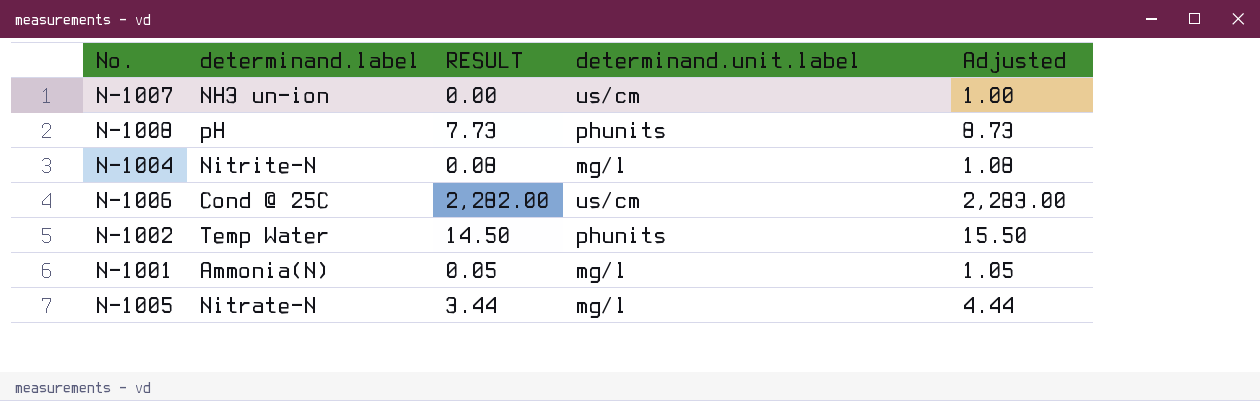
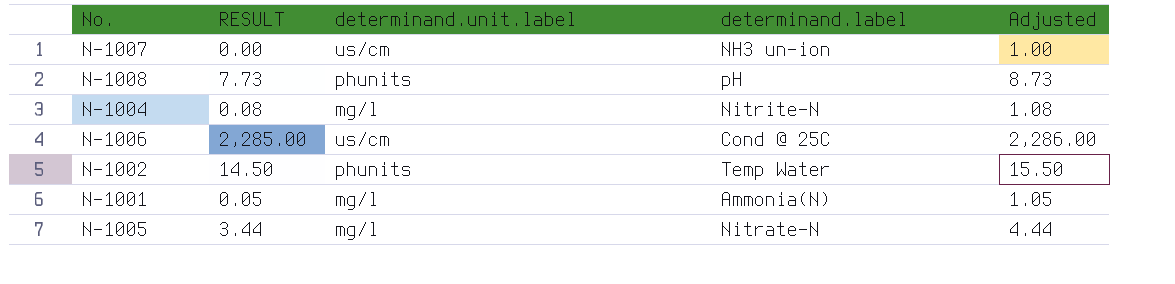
column determinand.label | position: 2 -> 4
N-1006 | RESULT: 2,282.00 -> 2,285.00
N-1006 | Adjusted: 2,283.00 -> 2,286.00

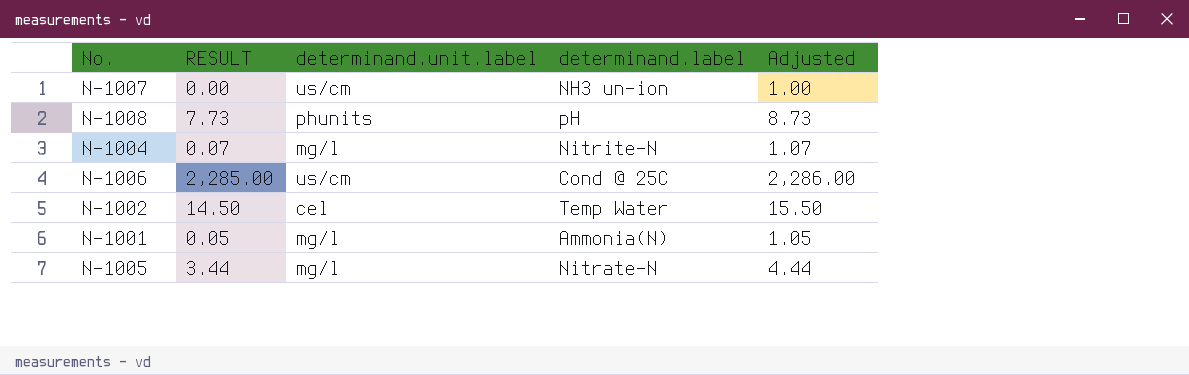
N-1004 | RESULT: 0.08 -> 0.07
N-1004 | Adjusted: 1.08 -> 1.07
N-1002 | determinand.unit.label: phunits -> cel

